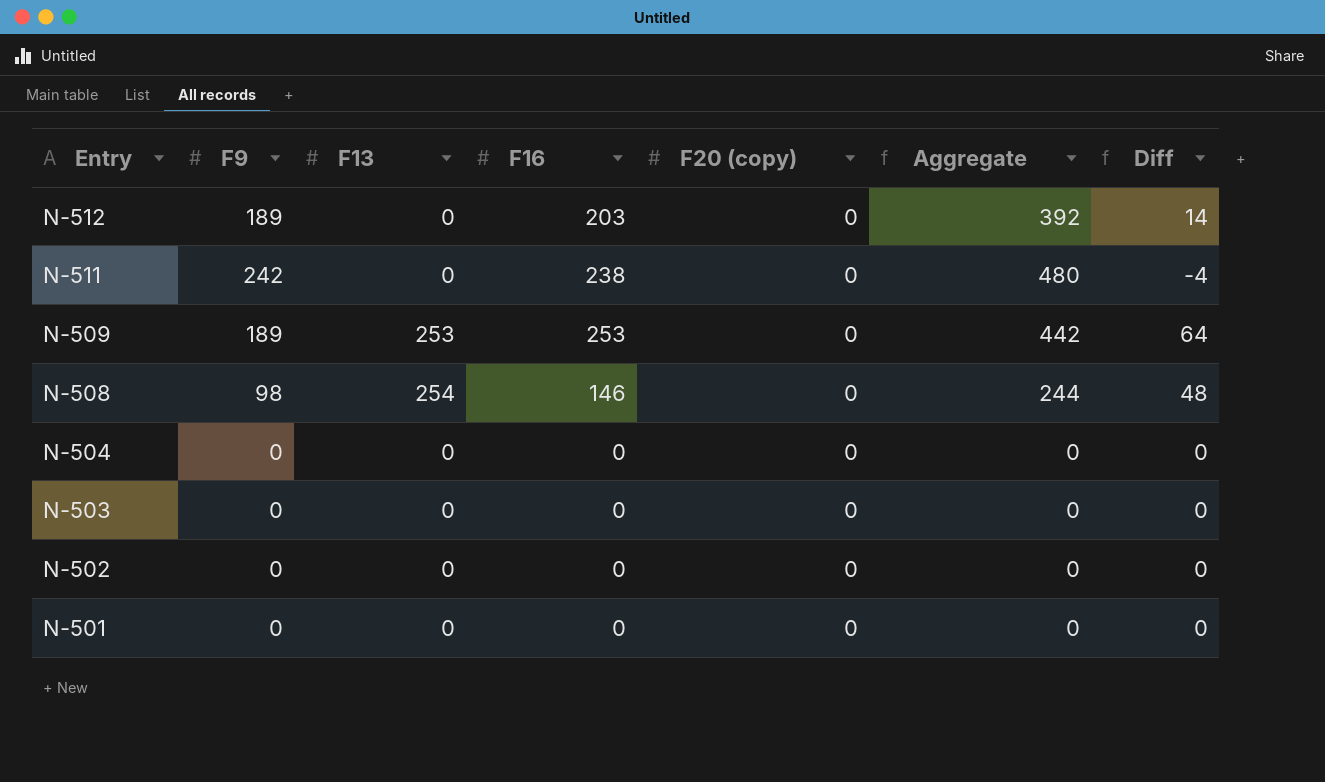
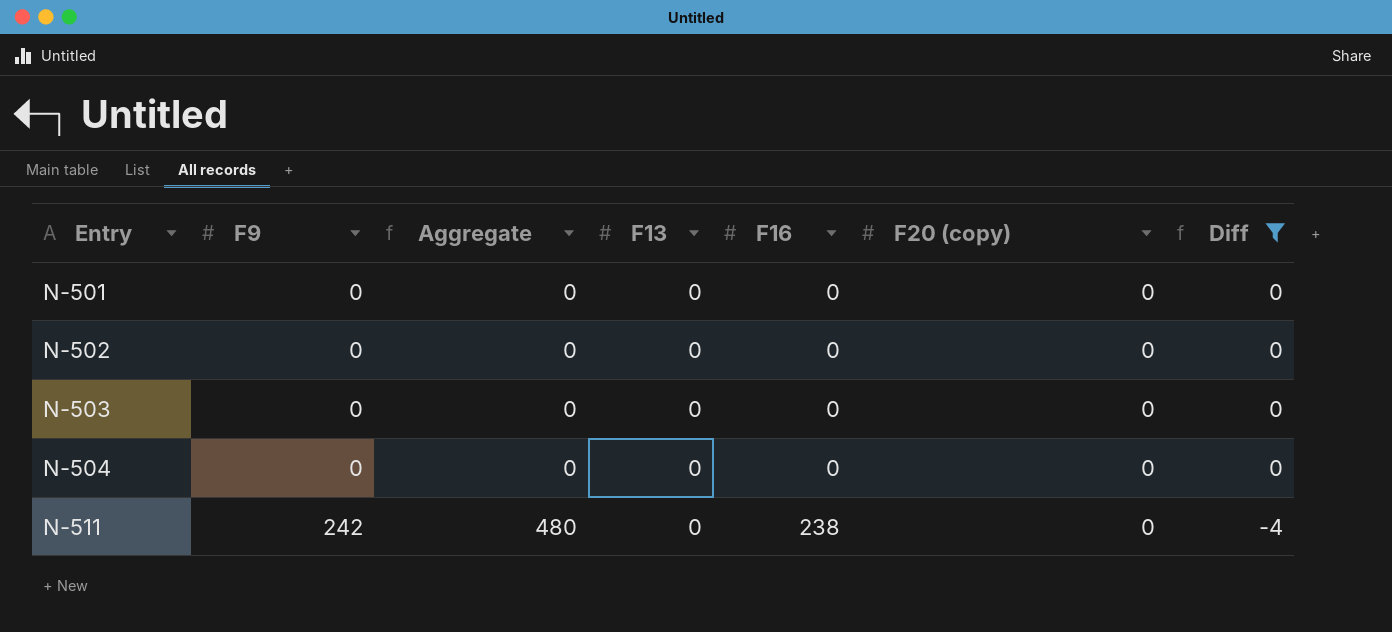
filter: none -> Diff <= 0
row order: Entry descending -> Entry ascending
column Aggregate | position: 6 -> 3

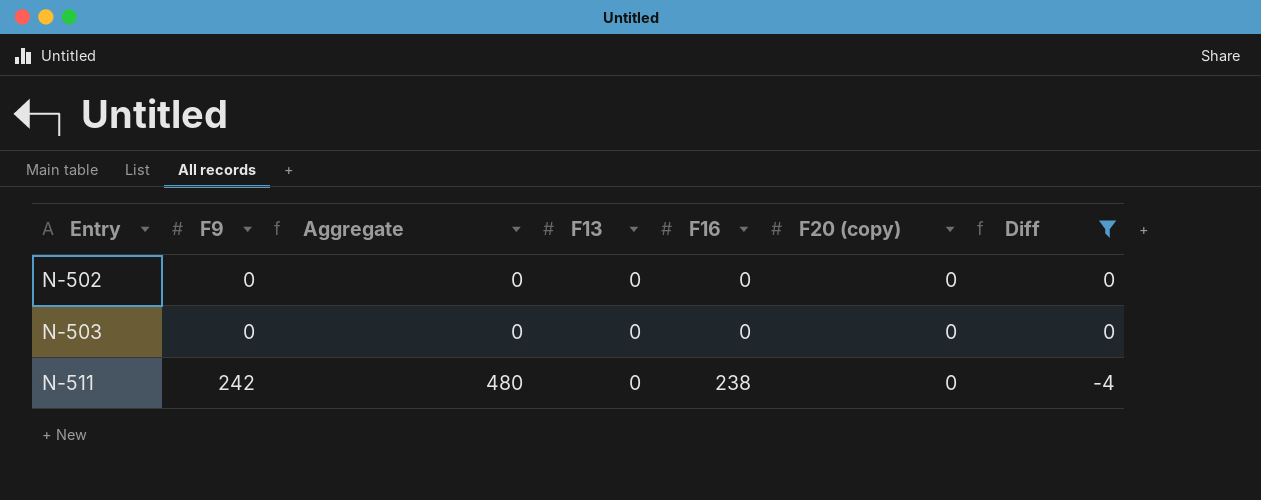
row N-501: 0 | 0 | 0 | 0 | 0 | 0 -> none
row N-504: 0 | 0 | 0 | 0 | 0 | 0 -> none

